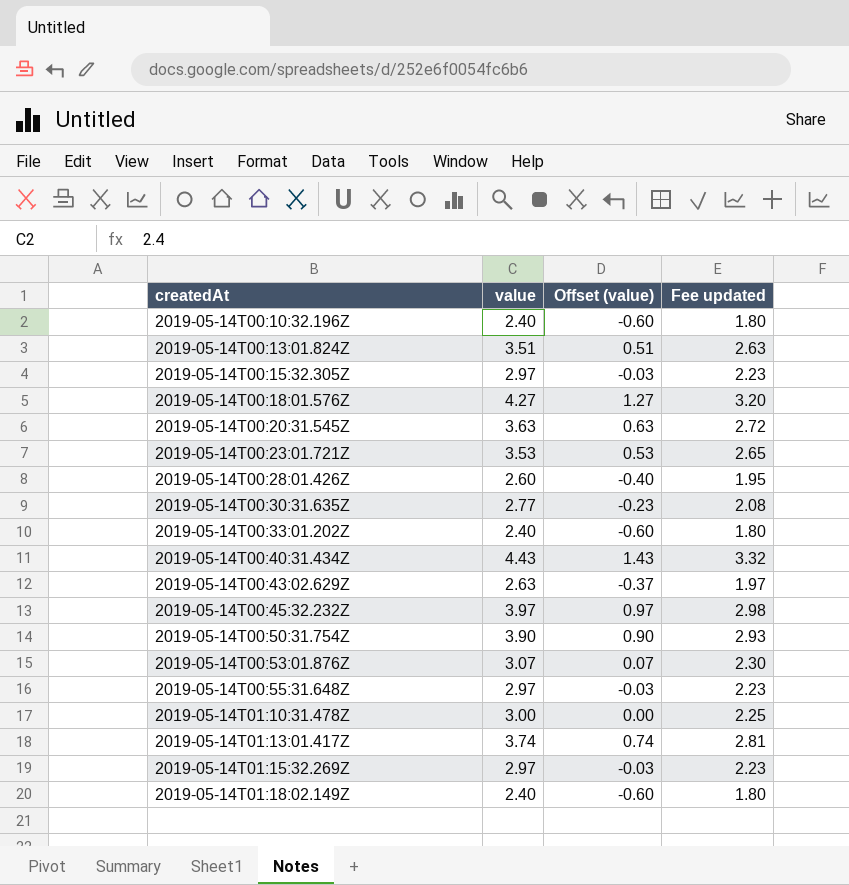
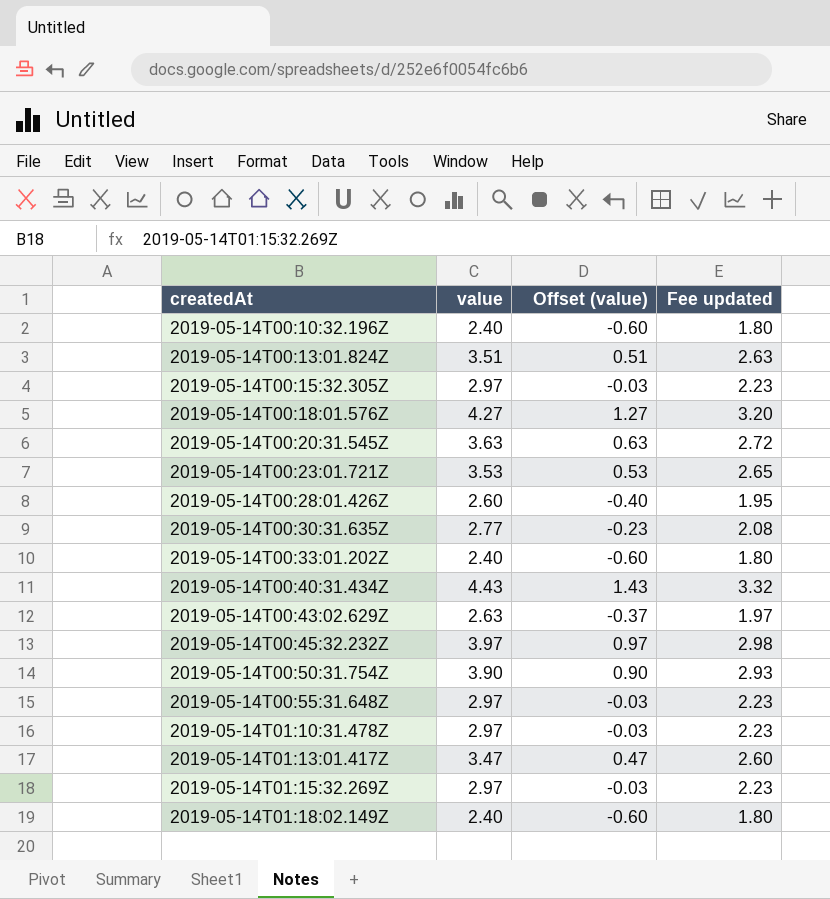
row 2019-05-14T00:53:01.876Z: 3.07 | 0.07 | 2.30 -> none
2019-05-14T01:10:31.478Z | value: 3.00 -> 2.97
2019-05-14T01:10:31.478Z | Offset (value): 0.00 -> -0.03
2019-05-14T01:10:31.478Z | Fee updated: 2.25 -> 2.23
2019-05-14T01:13:01.417Z | value: 3.74 -> 3.47
2019-05-14T01:13:01.417Z | Offset (value): 0.74 -> 0.47
2019-05-14T01:13:01.417Z | Fee updated: 2.81 -> 2.60

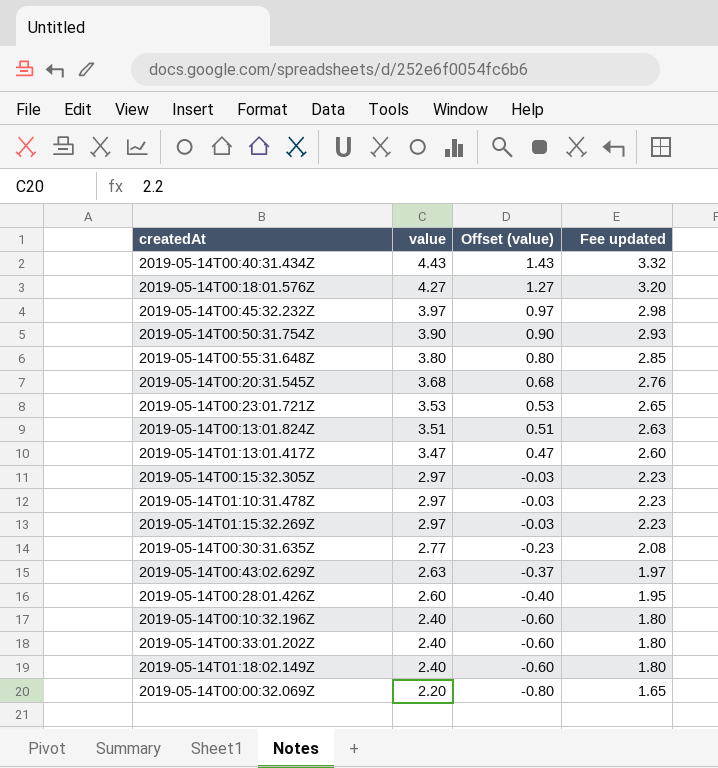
row order: createdAt ascending -> value descending
2019-05-14T00:55:31.648Z | value: 2.97 -> 3.80
2019-05-14T00:55:31.648Z | Offset (value): -0.03 -> 0.80
2019-05-14T00:55:31.648Z | Fee updated: 2.23 -> 2.85
2019-05-14T00:20:31.545Z | value: 3.63 -> 3.68
2019-05-14T00:20:31.545Z | Offset (value): 0.63 -> 0.68
2019-05-14T00:20:31.545Z | Fee updated: 2.72 -> 2.76
row 2019-05-14T00:00:32.069Z: none -> 2.20 | -0.80 | 1.65

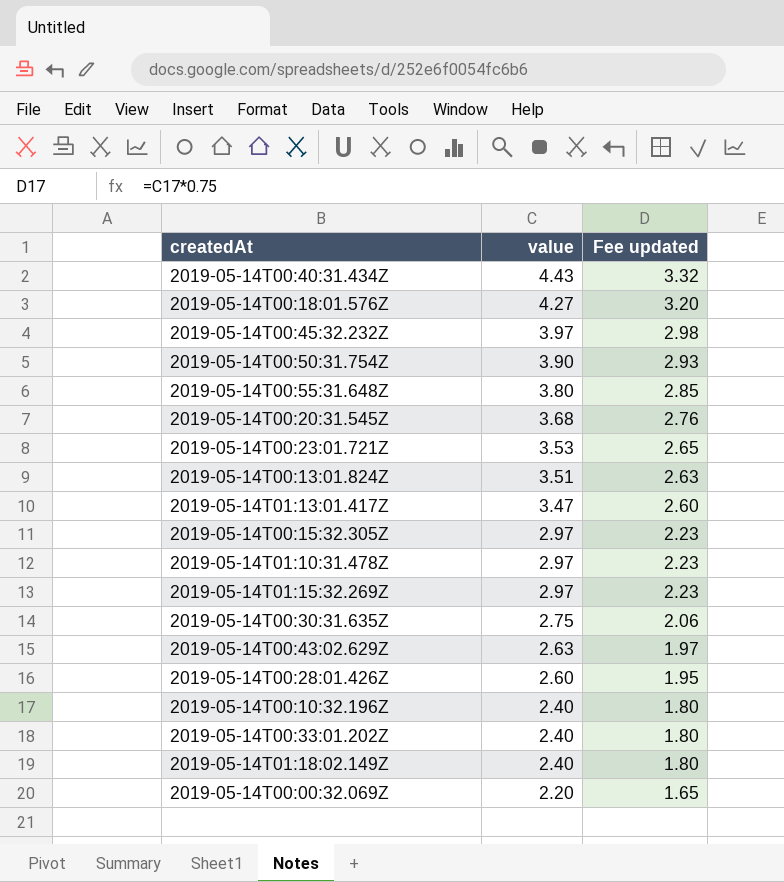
column Offset (value) | formula: [value] - 3 -> none
2019-05-14T00:30:31.635Z | value: 2.77 -> 2.75
2019-05-14T00:30:31.635Z | Fee updated: 2.08 -> 2.06

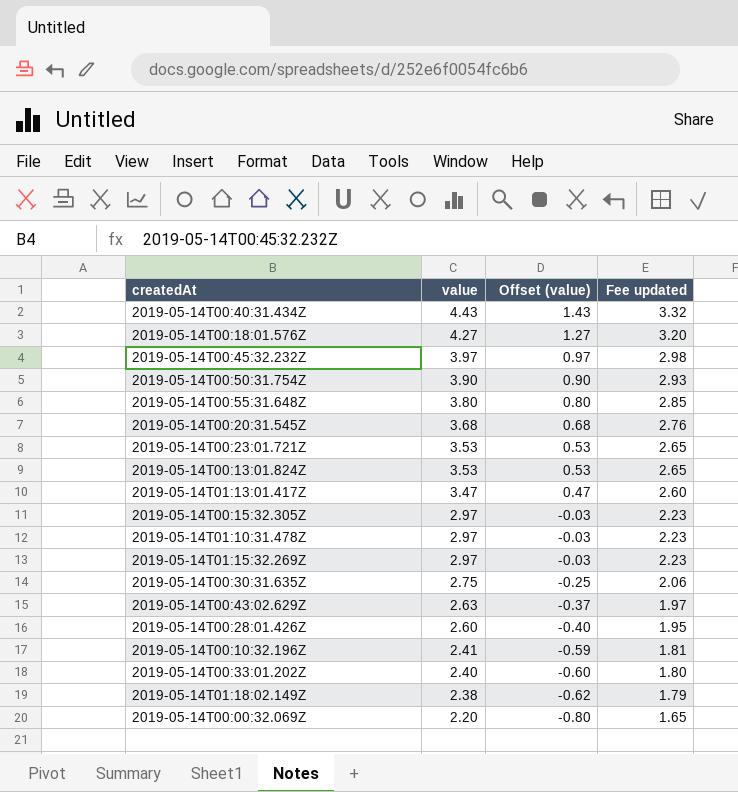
column Offset (value) | formula: none -> [value] - 3
2019-05-14T00:13:01.824Z | value: 3.51 -> 3.53
2019-05-14T00:13:01.824Z | Fee updated: 2.63 -> 2.65
2019-05-14T00:10:32.196Z | value: 2.40 -> 2.41
2019-05-14T00:10:32.196Z | Fee updated: 1.80 -> 1.81
2019-05-14T01:18:02.149Z | value: 2.40 -> 2.38
2019-05-14T01:18:02.149Z | Fee updated: 1.80 -> 1.79

